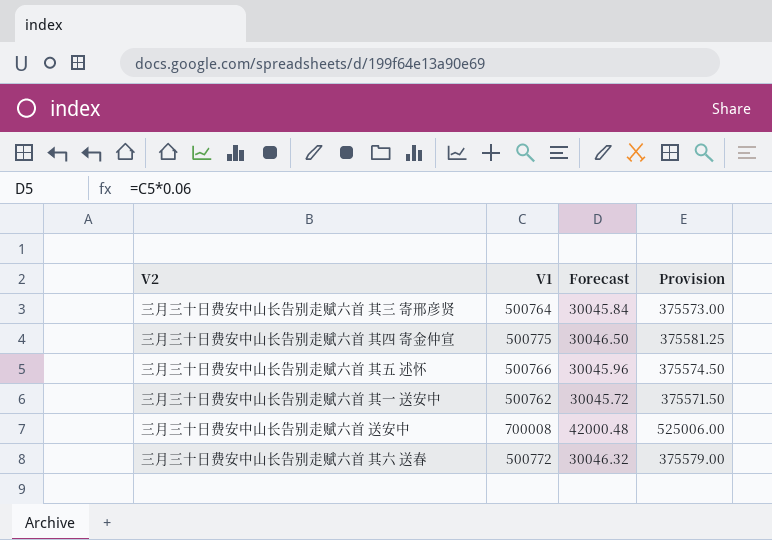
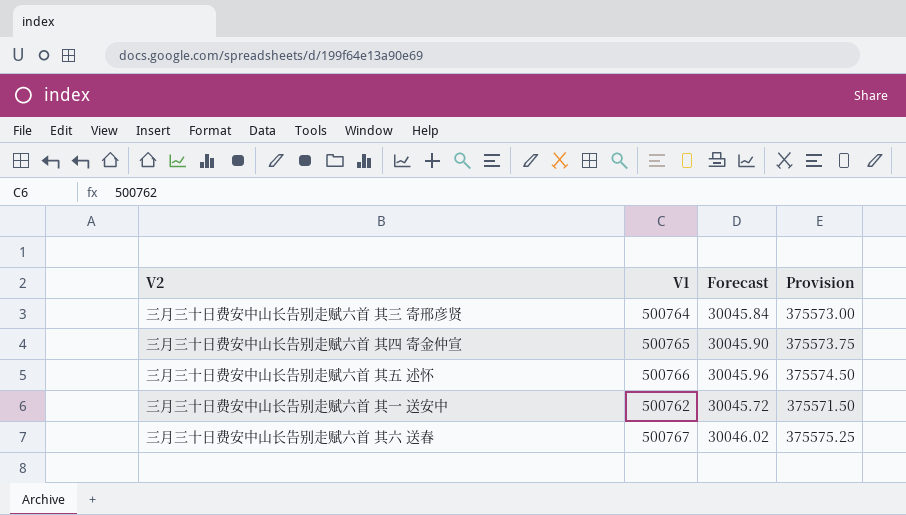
row 三月三十日费安中山长告别走赋六首 送安中: 700008 | 42000.48 | 525006.00 -> none
三月三十日费安中山长告别走赋六首 其四 寄金仲宣 | V1: 500775 -> 500765
三月三十日费安中山长告别走赋六首 其四 寄金仲宣 | Forecast: 30046.50 -> 30045.90
三月三十日费安中山长告别走赋六首 其四 寄金仲宣 | Provision: 375581.25 -> 375573.75
三月三十日费安中山长告别走赋六首 其六 送春 | V1: 500772 -> 500767
三月三十日费安中山长告别走赋六首 其六 送春 | Forecast: 30046.32 -> 30046.02
三月三十日费安中山长告别走赋六首 其六 送春 | Provision: 375579.00 -> 375575.25

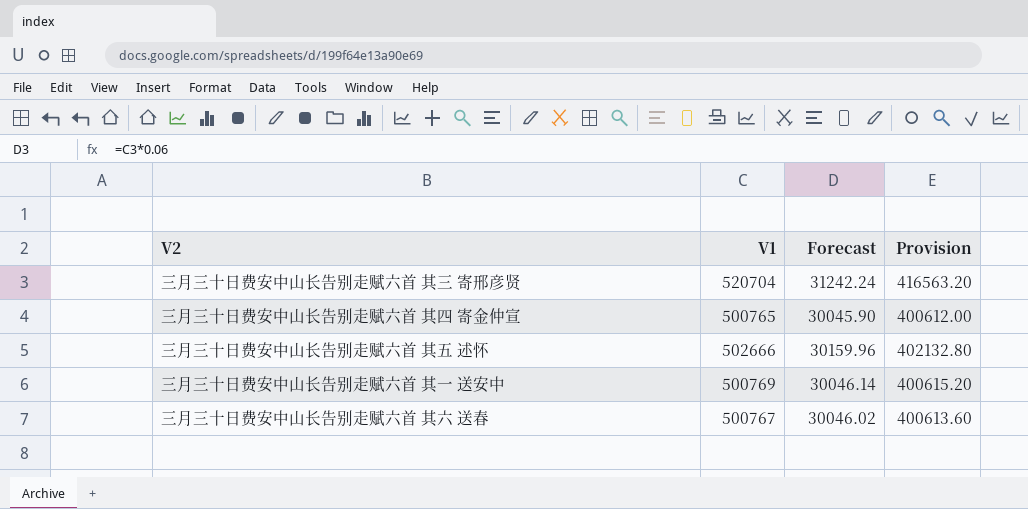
column Provision | formula: [V1] * 0.75 -> [V1] * 0.8
三月三十日费安中山长告别走赋六首 其三 寄邢彦贤 | V1: 500764 -> 520704
三月三十日费安中山长告别走赋六首 其三 寄邢彦贤 | Forecast: 30045.84 -> 31242.24
三月三十日费安中山长告别走赋六首 其五 述怀 | V1: 500766 -> 502666
三月三十日费安中山长告别走赋六首 其五 述怀 | Forecast: 30045.96 -> 30159.96
三月三十日费安中山长告别走赋六首 其一 送安中 | V1: 500762 -> 500769
三月三十日费安中山长告别走赋六首 其一 送安中 | Forecast: 30045.72 -> 30046.14

